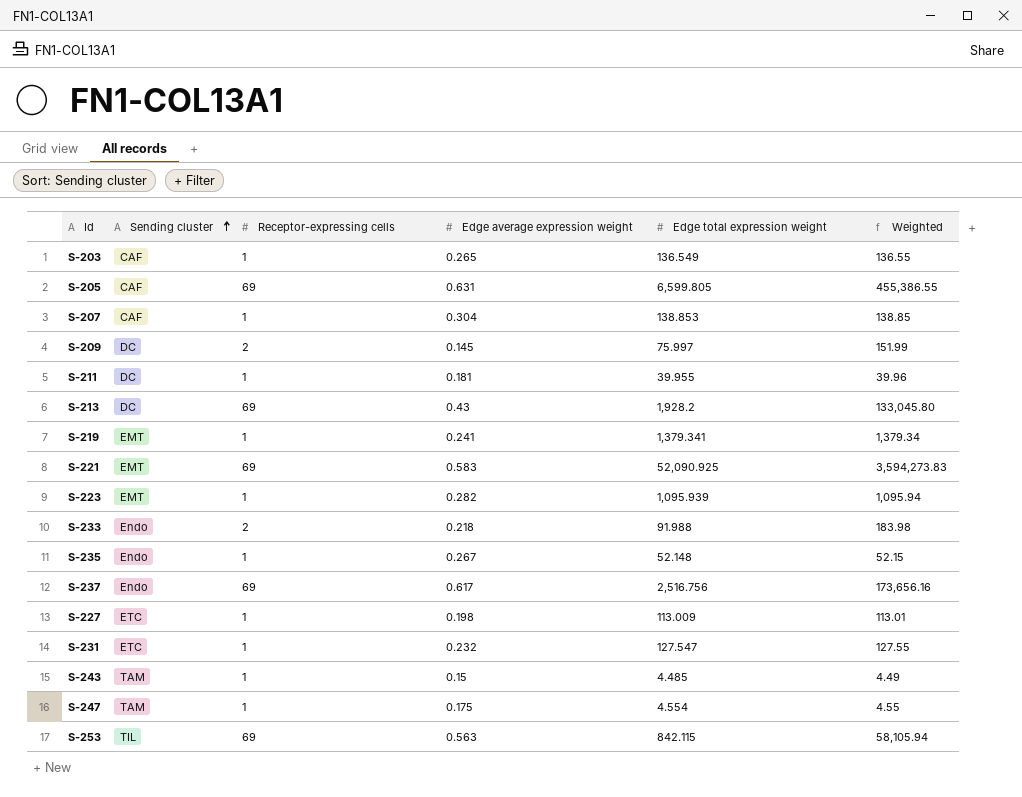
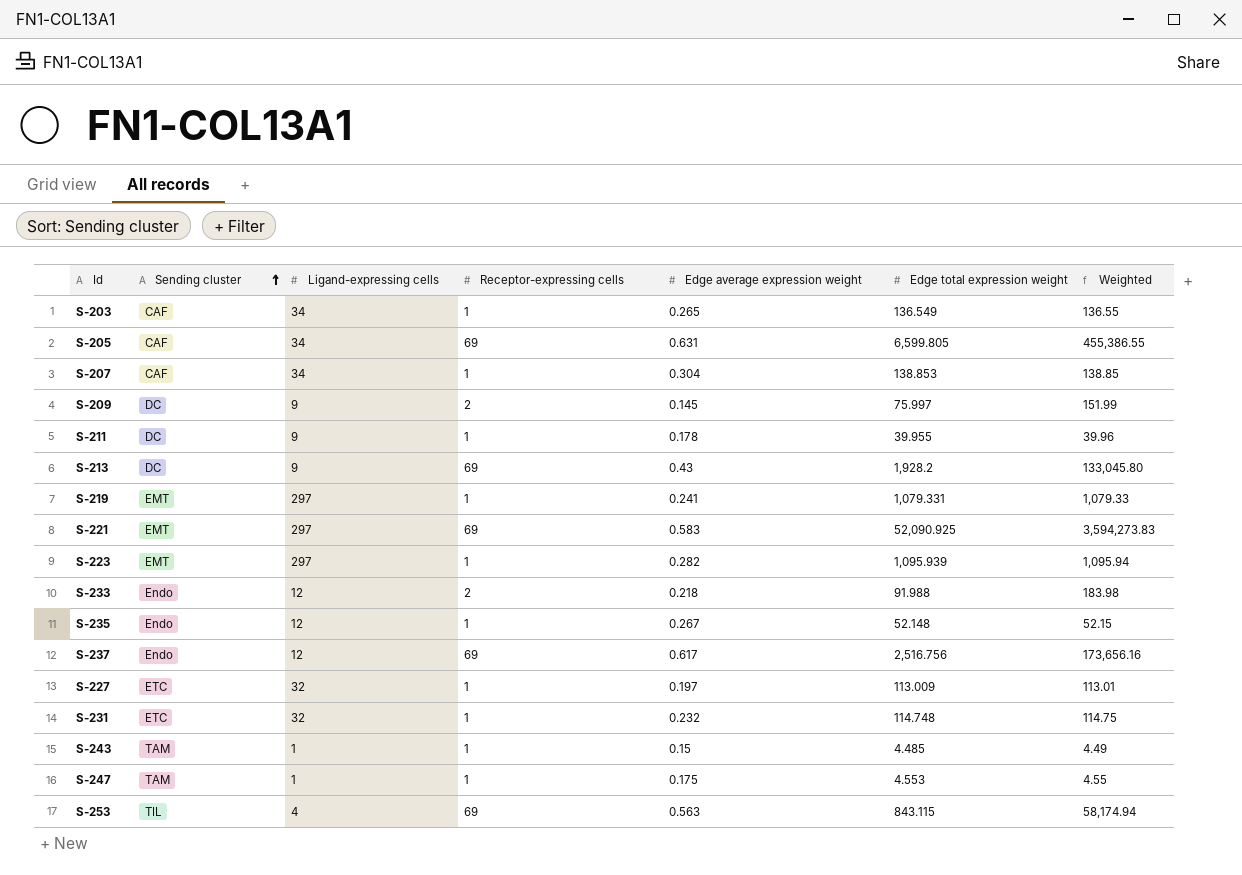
column Ligand-expressing cells | position: none -> 3
S-211 | Edge average expression weight: 0.181 -> 0.178
S-219 | Edge total expression weight: 1,379.341 -> 1,079.331
S-219 | Weighted: 1,379.34 -> 1,079.33
S-227 | Edge average expression weight: 0.198 -> 0.197
S-231 | Edge total expression weight: 127.547 -> 114.748
S-231 | Weighted: 127.55 -> 114.75
S-247 | Edge total expression weight: 4.554 -> 4.553
S-253 | Edge total expression weight: 842.115 -> 843.115
S-253 | Weighted: 58,105.94 -> 58,174.94

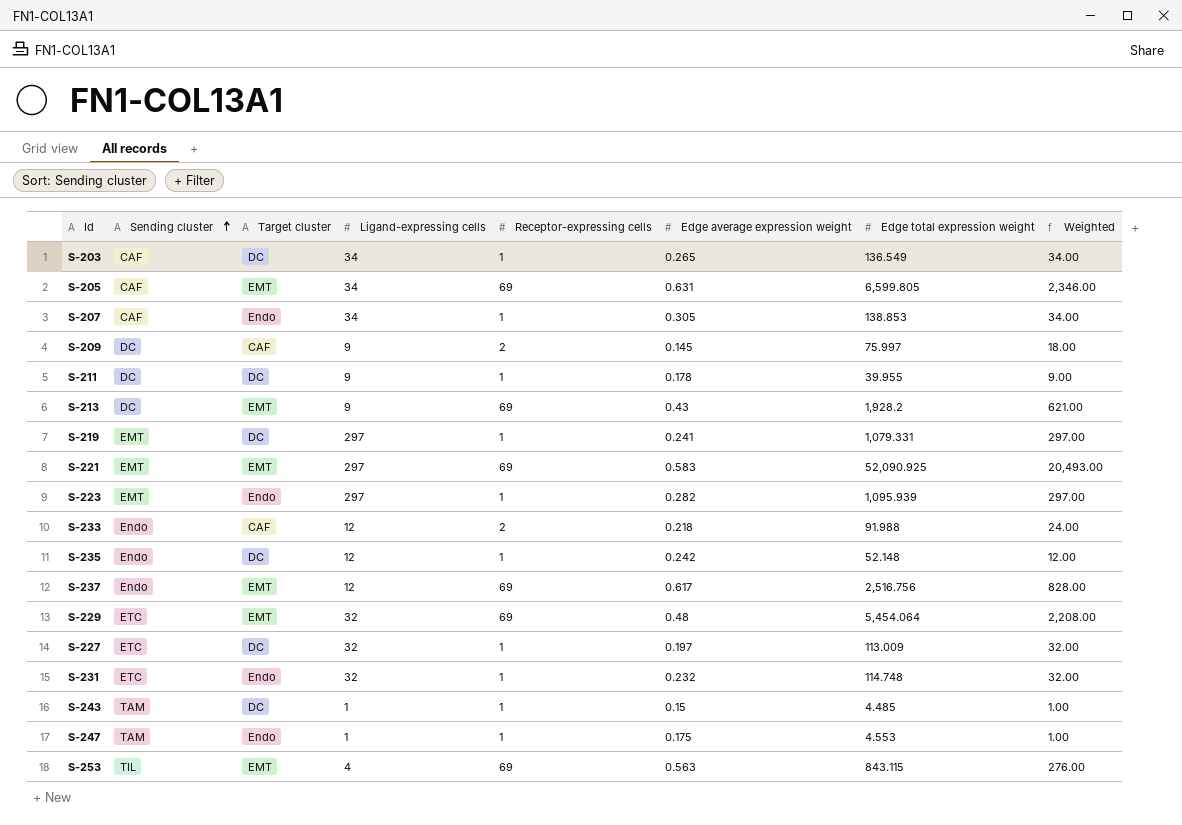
column Target cluster | position: none -> 3
column Weighted | formula: [Receptor-expressing cells] * [Edge total expression weight] -> [Ligand-expressing cells] * [Receptor-expressing cells]
S-207 | Edge average expression weight: 0.304 -> 0.305
S-235 | Edge average expression weight: 0.267 -> 0.242
row S-229: none -> ETC | EMT | 32 | 69 | 0.48 | 5,454.064 | 2,208.00

